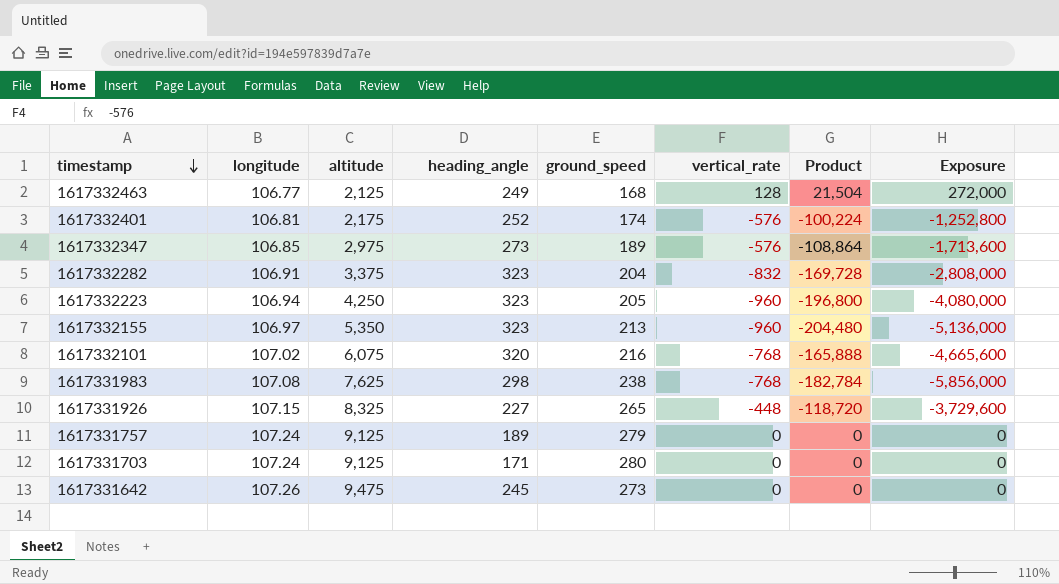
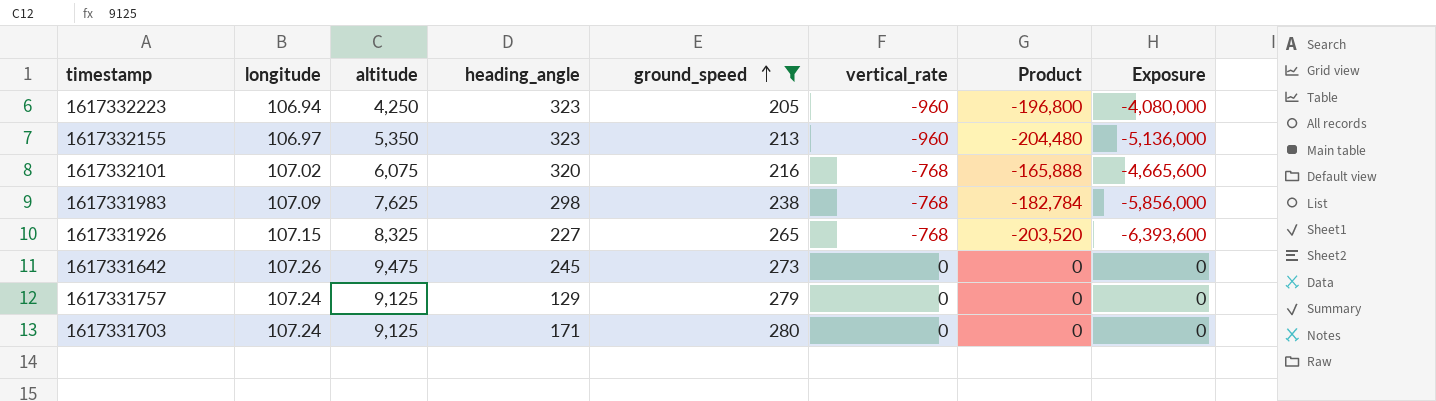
filter: none -> ground_speed >= 205
row order: timestamp descending -> ground_speed ascending
1617331983 | longitude: 107.08 -> 107.09
1617331926 | vertical_rate: -448 -> -768
1617331926 | Product: -118,720 -> -203,520
1617331926 | Exposure: -3,729,600 -> -6,393,600
1617331757 | heading_angle: 189 -> 129

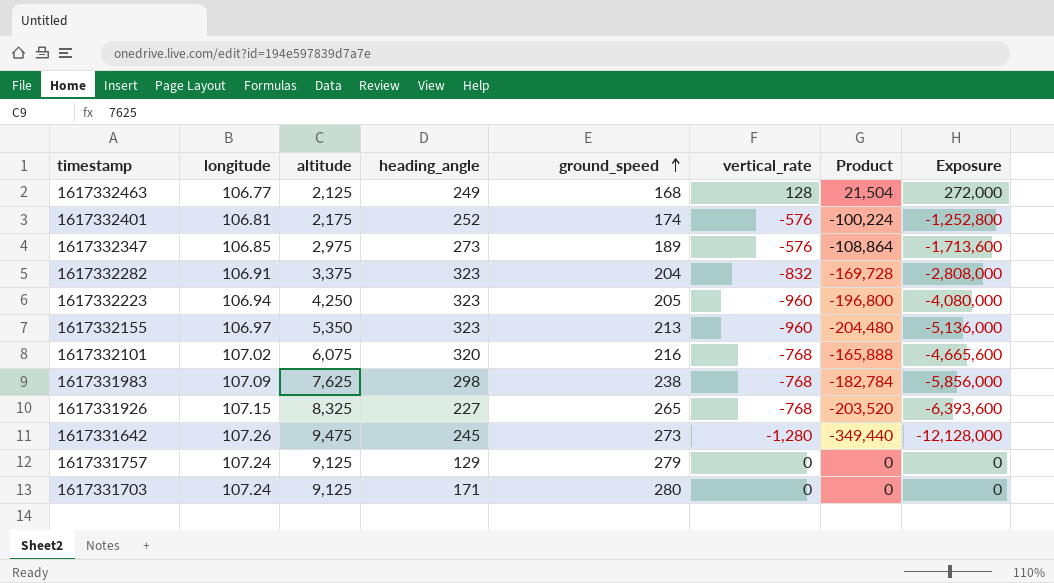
filter: ground_speed >= 205 -> none
1617331642 | vertical_rate: 0 -> -1,280
1617331642 | Product: 0 -> -349,440
1617331642 | Exposure: 0 -> -12,128,000

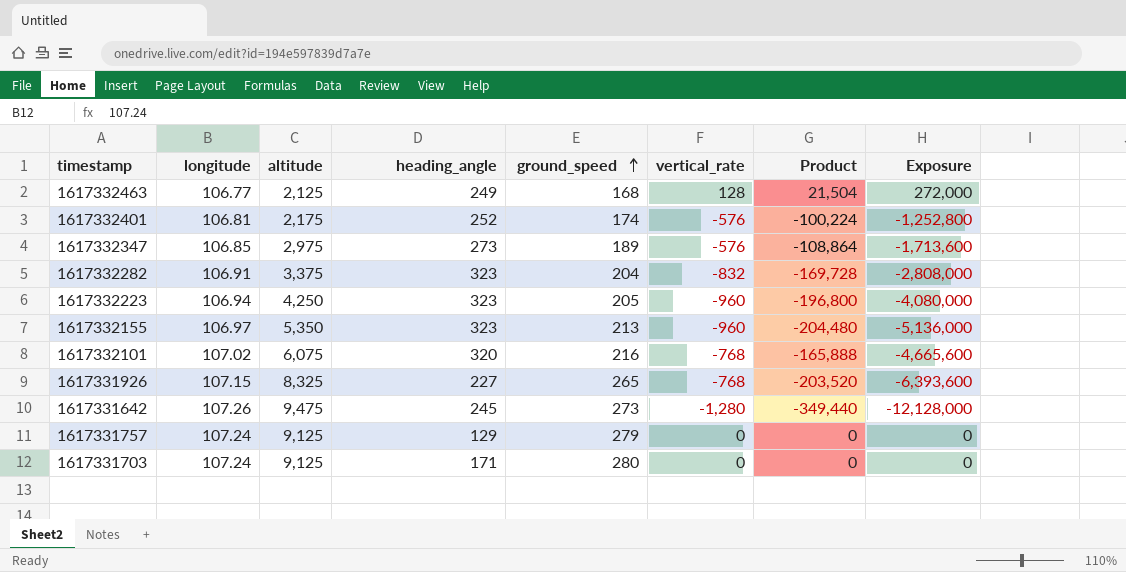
row 1617331983: 107.09 | 7,625 | 298 | 238 | -768 | -182,784 | -5,856,000 -> none

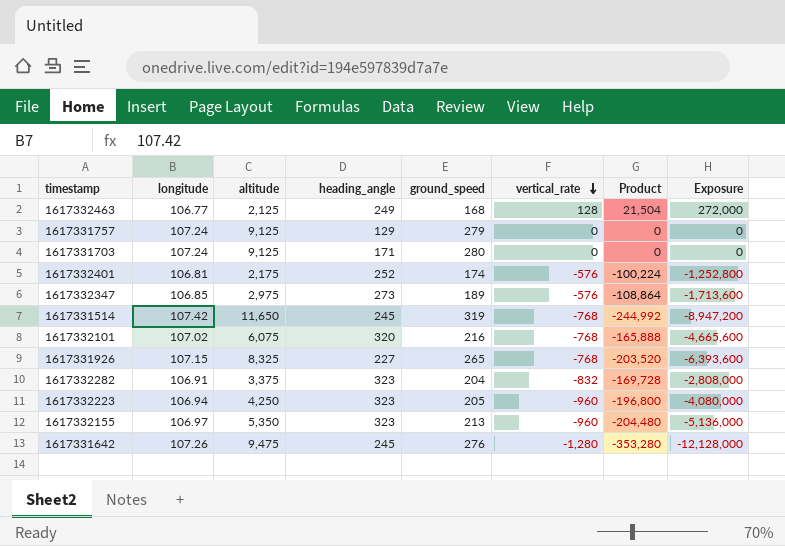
row order: ground_speed ascending -> vertical_rate descending
row 1617331514: none -> 107.42 | 11,650 | 245 | 319 | -768 | -244,992 | -8,947,200
1617331642 | ground_speed: 273 -> 276
1617331642 | Product: -349,440 -> -353,280

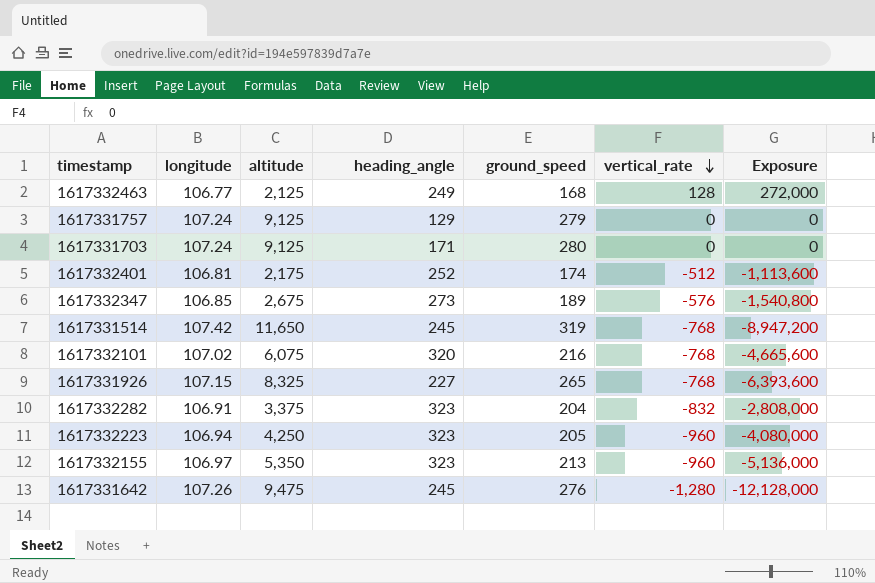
column Product | formula: [ground_speed] * [vertical_rate] -> none
1617332401 | vertical_rate: -576 -> -512
1617332401 | Exposure: -1,252,800 -> -1,113,600
1617332347 | altitude: 2,975 -> 2,675
1617332347 | Exposure: -1,713,600 -> -1,540,800

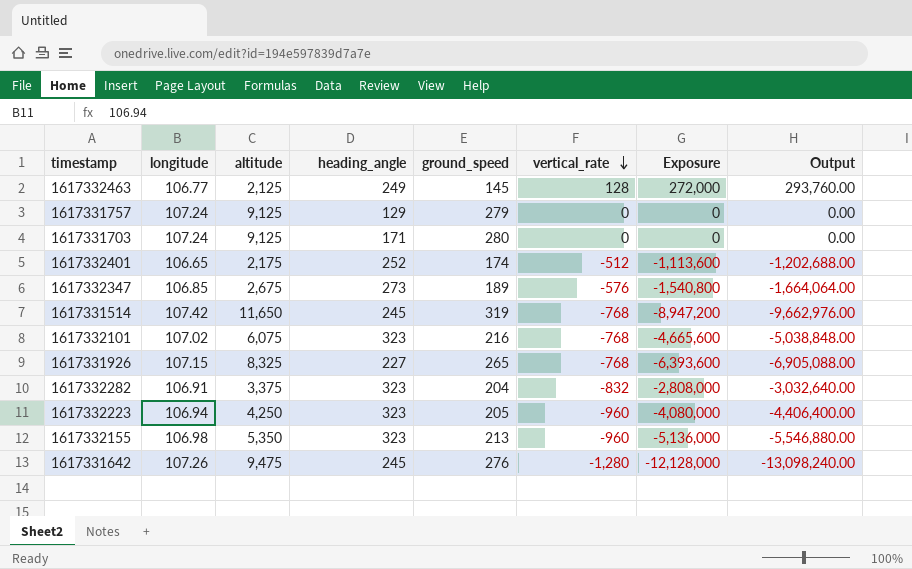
column Output | formula: none -> [Exposure] * 1.08
1617332463 | ground_speed: 168 -> 145
1617332401 | longitude: 106.81 -> 106.65
1617332101 | heading_angle: 320 -> 323
1617332155 | longitude: 106.97 -> 106.98

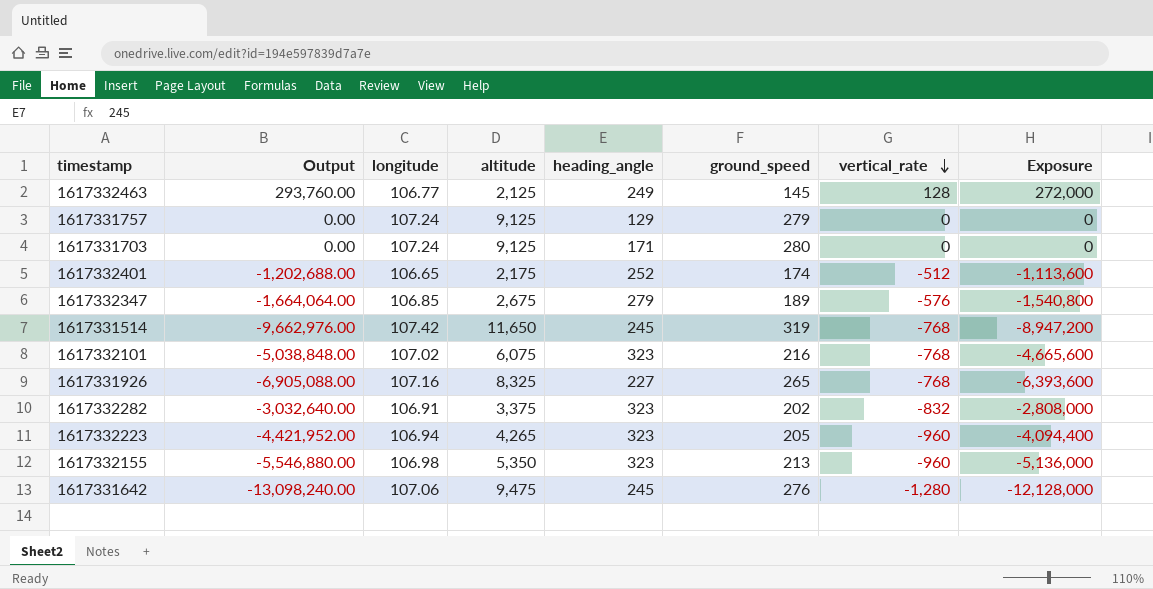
column Output | position: 8 -> 2
1617332347 | heading_angle: 273 -> 279
1617331926 | longitude: 107.15 -> 107.16
1617332282 | ground_speed: 204 -> 202
1617332223 | Output: -4,406,400.00 -> -4,421,952.00
1617332223 | altitude: 4,250 -> 4,265
1617332223 | Exposure: -4,080,000 -> -4,094,400
1617331642 | longitude: 107.26 -> 107.06

